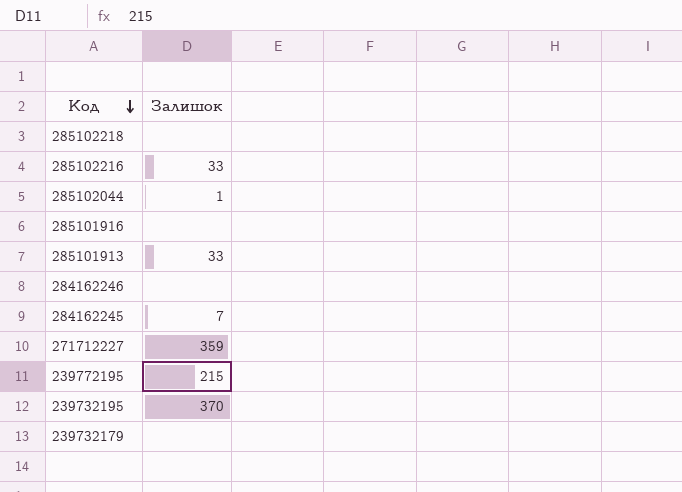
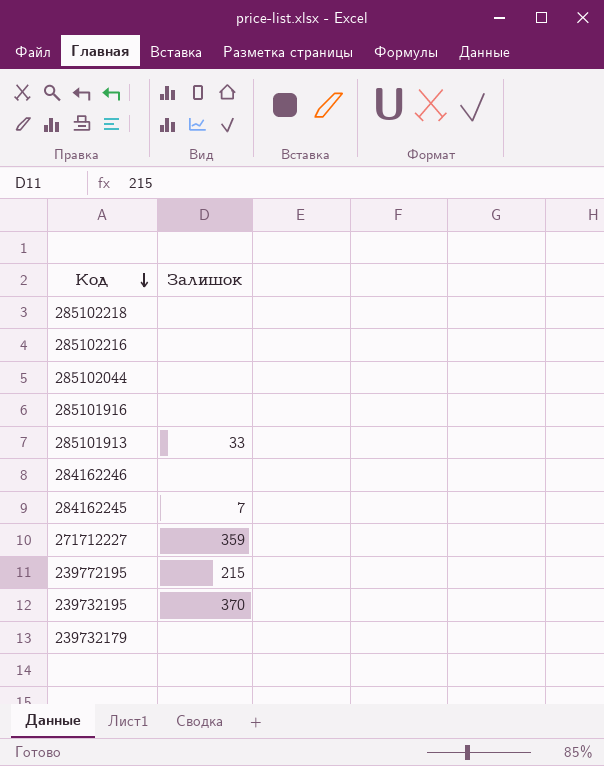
285102216 | Залишок: 33 -> none
285102044 | Залишок: 1 -> none

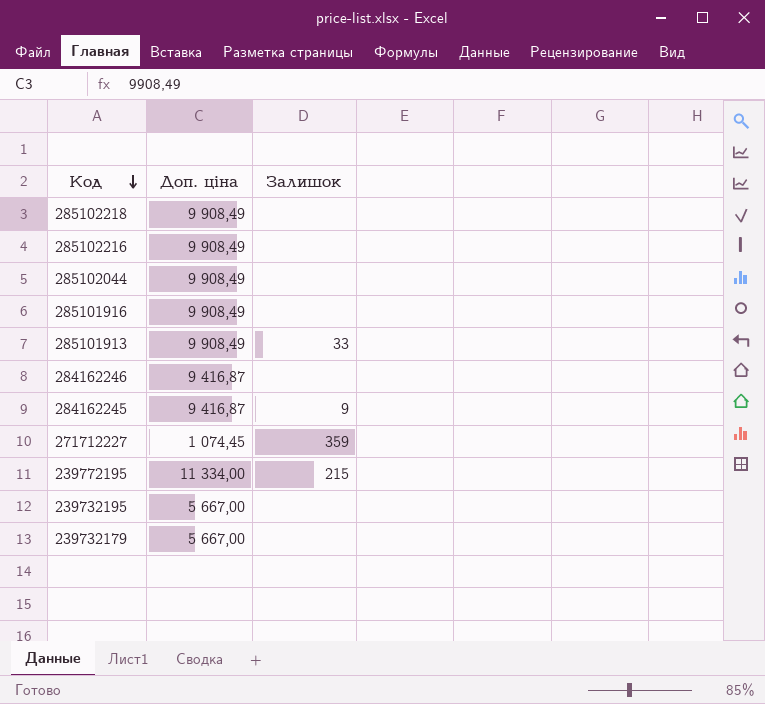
column Доп. ціна | position: none -> 2
284162245 | Залишок: 7 -> 9
239732195 | Залишок: 370 -> none

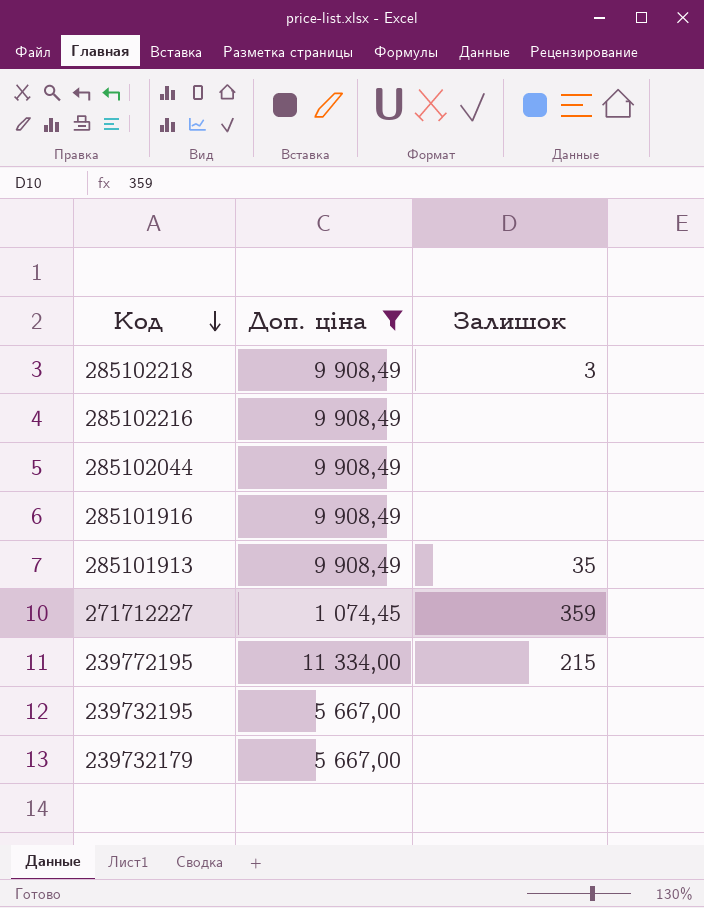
filter: none -> Доп. ціна != 9 416,87
285102218 | Залишок: none -> 3
285101913 | Залишок: 33 -> 35

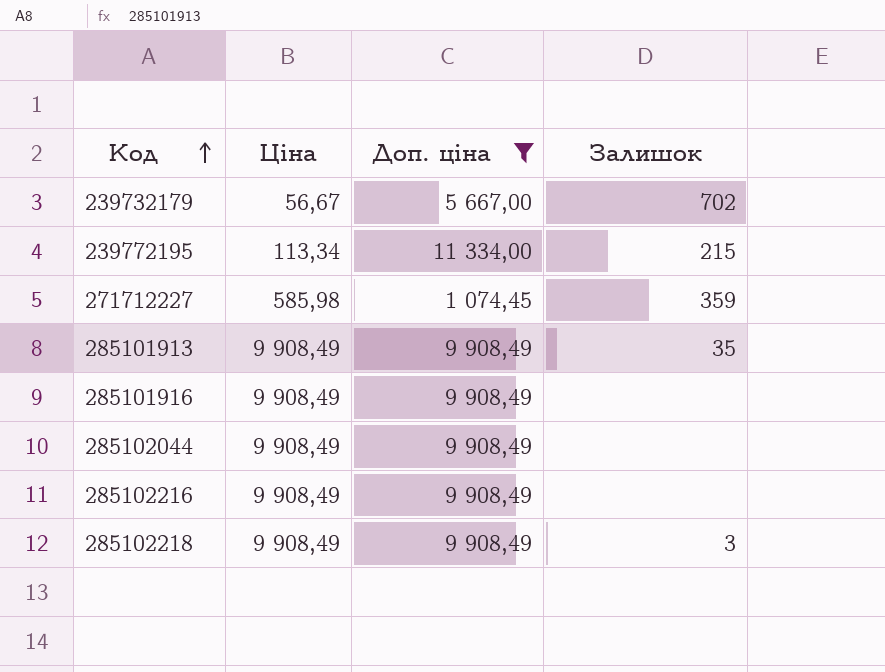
row order: Код descending -> Код ascending
column Ціна | position: none -> 2
row 239732195: 5 667,00 | none -> none
239732179 | Залишок: none -> 702

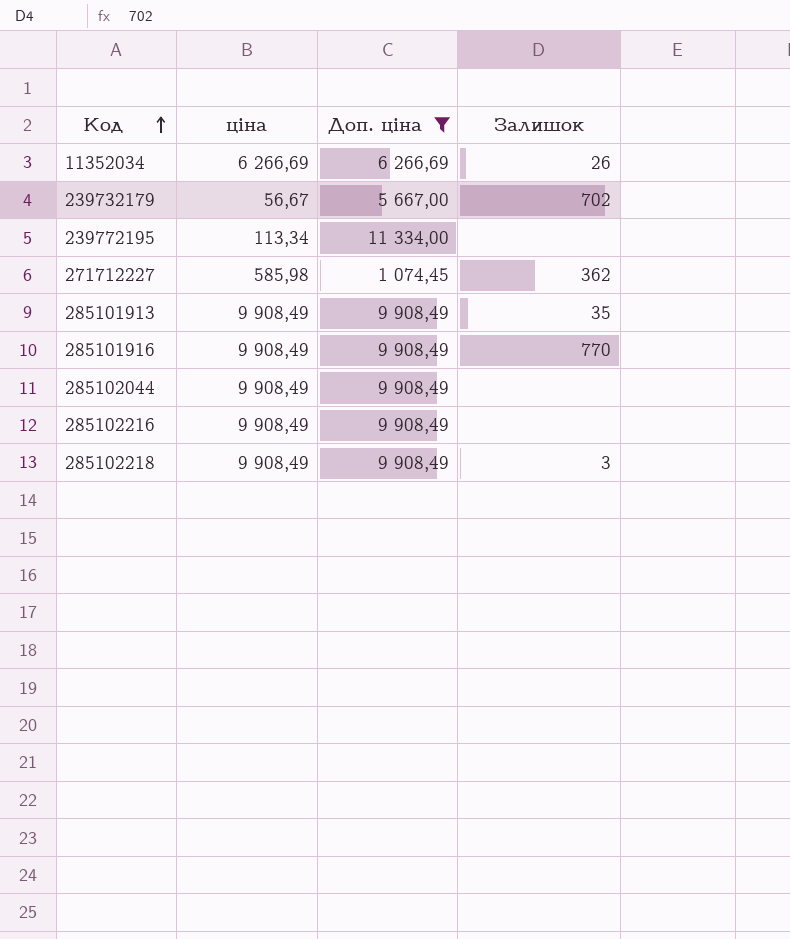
column name: Ціна -> ціна
row 11352034: none -> 6 266,69 | 6 266,69 | 26
239772195 | Залишок: 215 -> none
271712227 | Залишок: 359 -> 362
285101916 | Залишок: none -> 770

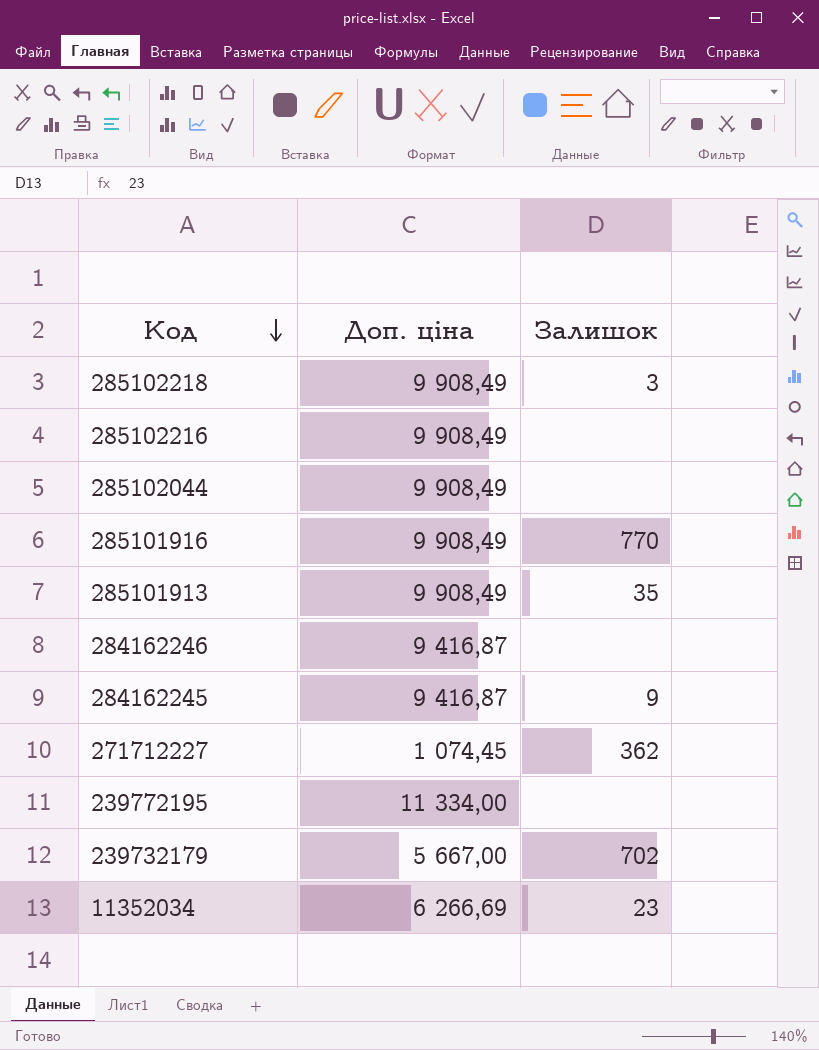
filter: Доп. ціна != 9 416,87 -> none
row order: Код ascending -> Код descending
column ціна | position: 2 -> none
11352034 | Залишок: 26 -> 23

